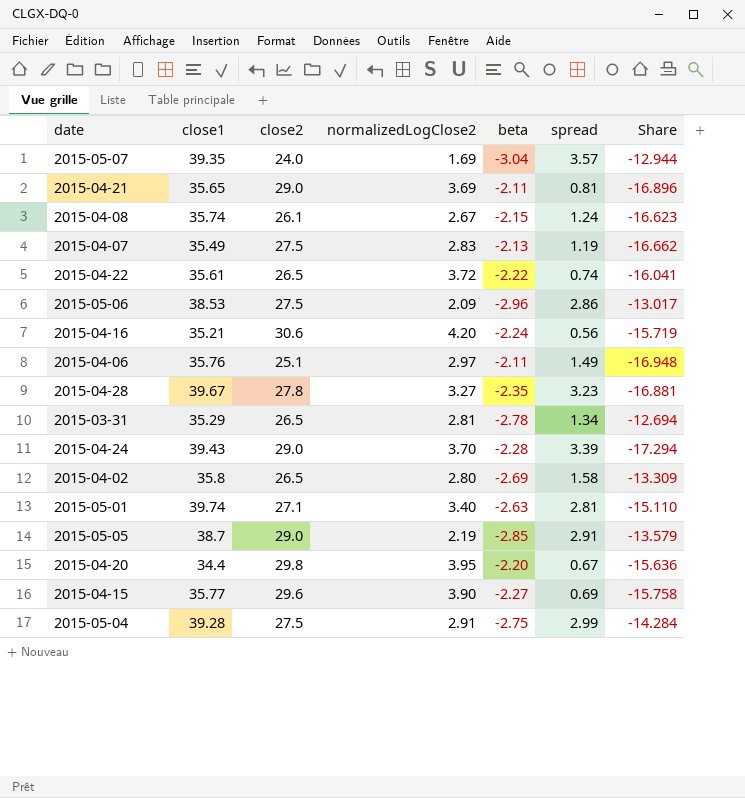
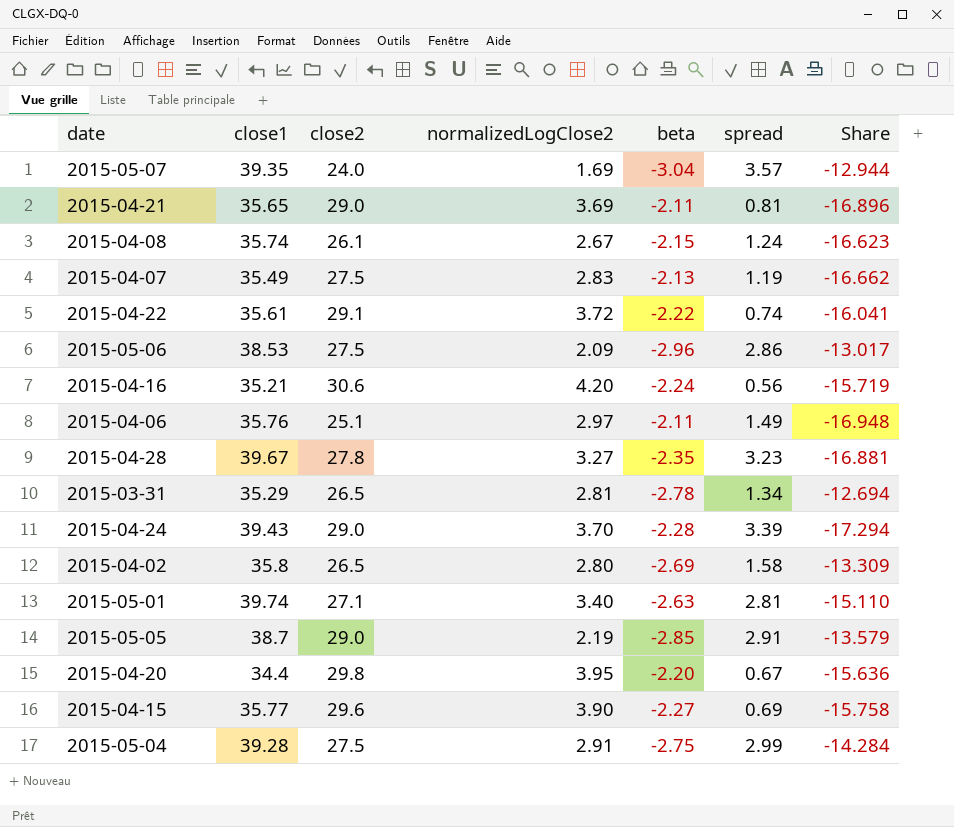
2015-04-22 | close2: 26.5 -> 29.1

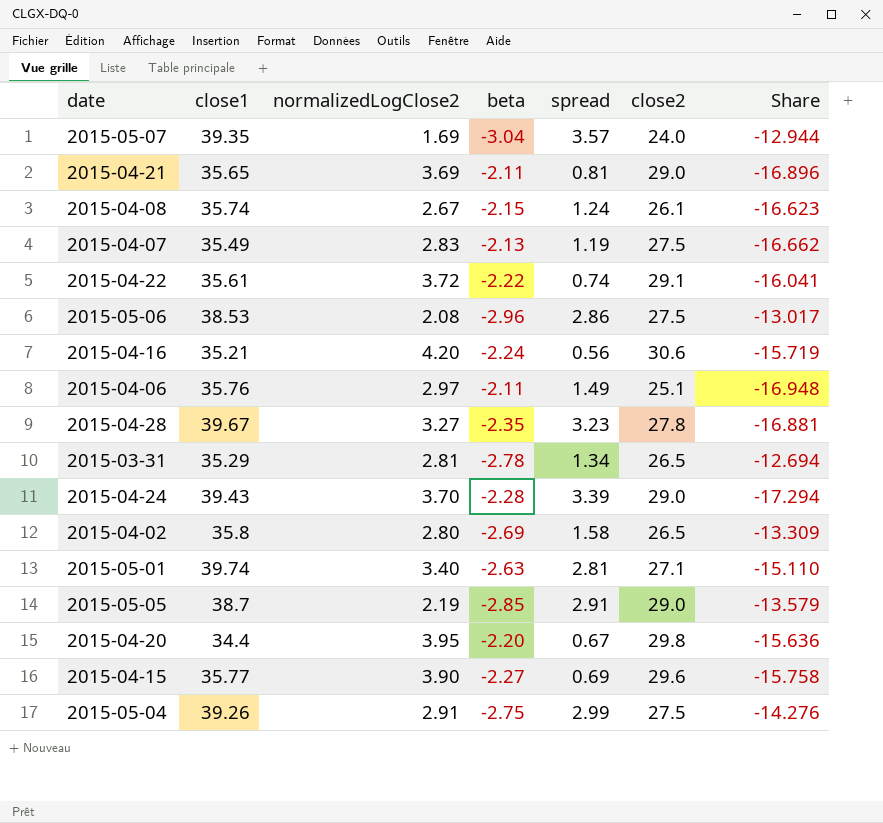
column close2 | position: 3 -> 6
2015-05-06 | normalizedLogClose2: 2.09 -> 2.08
2015-05-04 | close1: 39.28 -> 39.26
2015-05-04 | Share: -14.284 -> -14.276

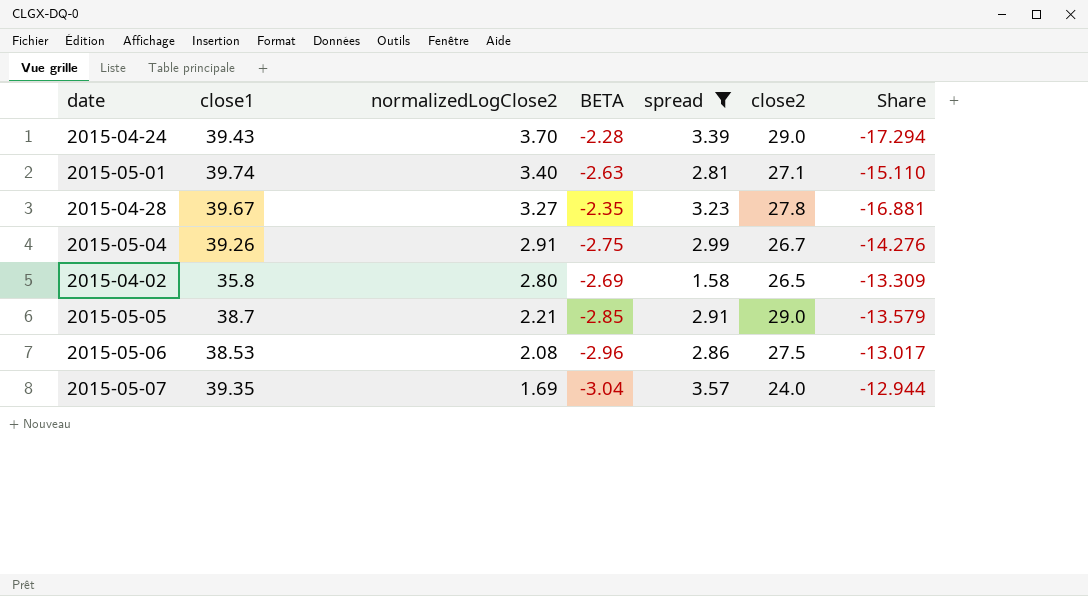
filter: none -> spread >= 1.58
row order: none -> normalizedLogClose2 descending
column name: beta -> BETA
2015-05-04 | close2: 27.5 -> 26.7
2015-05-05 | normalizedLogClose2: 2.19 -> 2.21

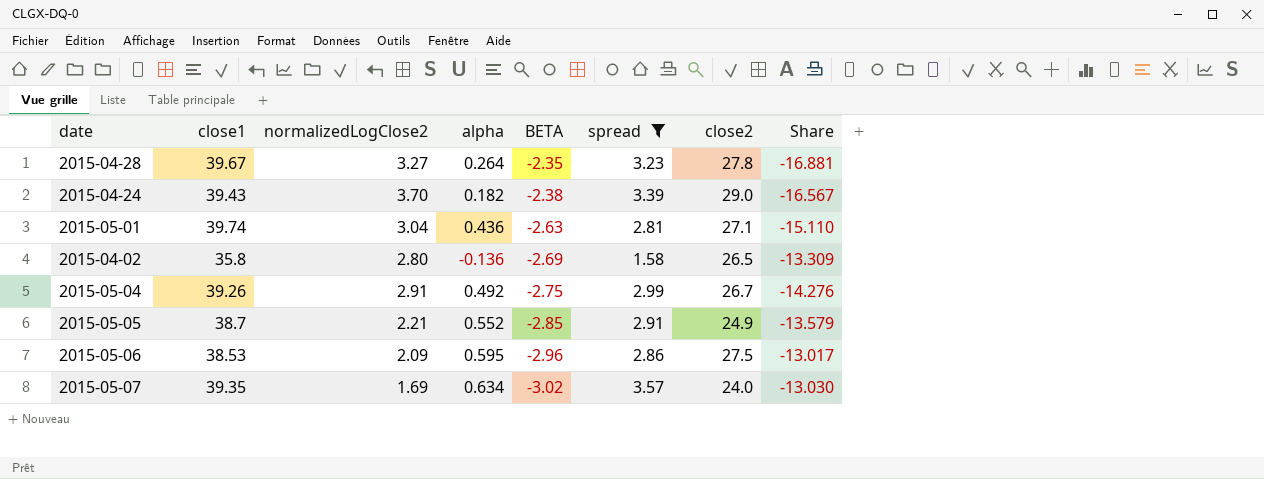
row order: normalizedLogClose2 descending -> BETA descending
column alpha | position: none -> 4
2015-04-24 | BETA: -2.28 -> -2.38
2015-04-24 | Share: -17.294 -> -16.567
2015-05-01 | normalizedLogClose2: 3.40 -> 3.04
2015-05-05 | close2: 29.0 -> 24.9
2015-05-06 | normalizedLogClose2: 2.08 -> 2.09
2015-05-07 | BETA: -3.04 -> -3.02
2015-05-07 | Share: -12.944 -> -13.030

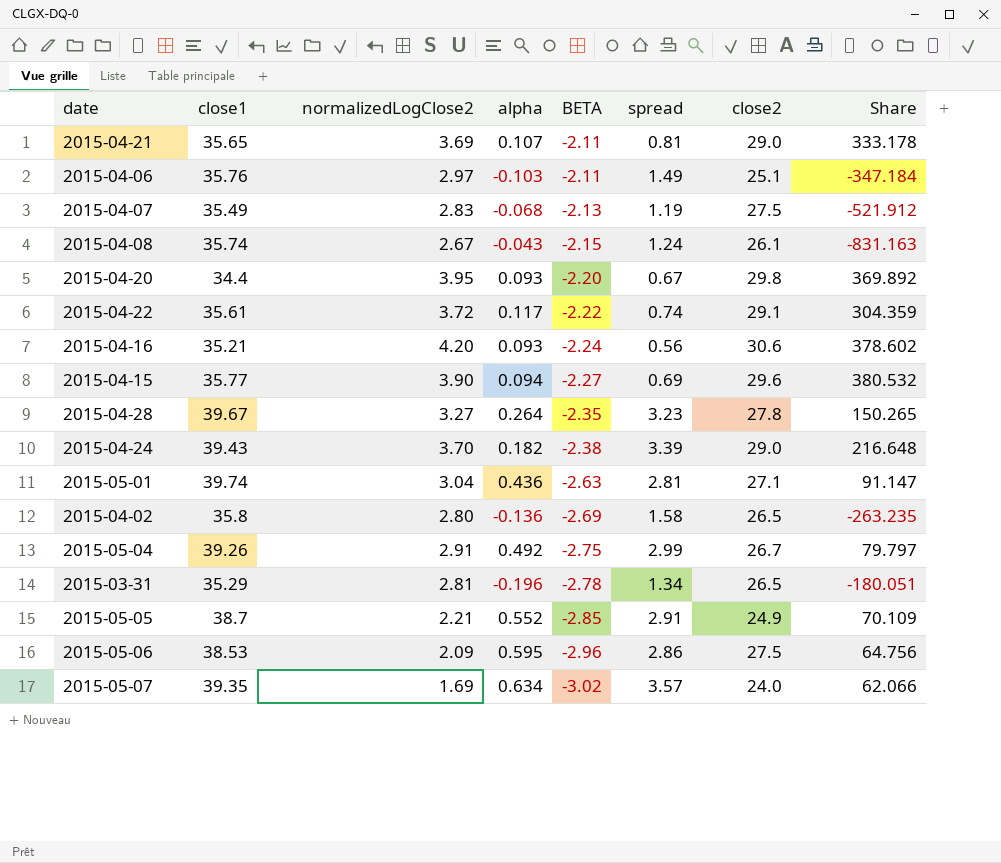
filter: spread >= 1.58 -> none
column Share | formula: [close1] / [BETA] -> [close1] / [alpha]

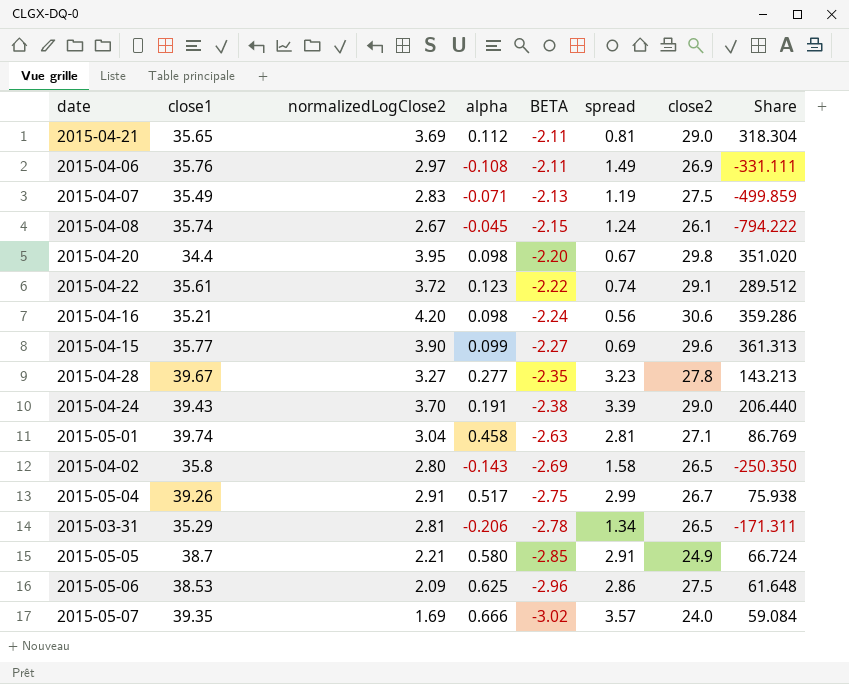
2015-04-21 | alpha: 0.107 -> 0.112
2015-04-21 | Share: 333.178 -> 318.304
2015-04-06 | alpha: -0.103 -> -0.108
2015-04-06 | close2: 25.1 -> 26.9
2015-04-06 | Share: -347.184 -> -331.111
2015-04-07 | alpha: -0.068 -> -0.071
2015-04-07 | Share: -521.912 -> -499.859
2015-04-08 | alpha: -0.043 -> -0.045
2015-04-08 | Share: -831.163 -> -794.222
2015-04-20 | alpha: 0.093 -> 0.098
2015-04-20 | Share: 369.892 -> 351.020
2015-04-22 | alpha: 0.117 -> 0.123
2015-04-22 | Share: 304.359 -> 289.512
2015-04-16 | alpha: 0.093 -> 0.098
2015-04-16 | Share: 378.602 -> 359.286
2015-04-15 | alpha: 0.094 -> 0.099
2015-04-15 | Share: 380.532 -> 361.313
2015-04-28 | alpha: 0.264 -> 0.277
2015-04-28 | Share: 150.265 -> 143.213
2015-04-24 | alpha: 0.182 -> 0.191
2015-04-24 | Share: 216.648 -> 206.440
2015-05-01 | alpha: 0.436 -> 0.458
2015-05-01 | Share: 91.147 -> 86.769
2015-04-02 | alpha: -0.136 -> -0.143
2015-04-02 | Share: -263.235 -> -250.350
2015-05-04 | alpha: 0.492 -> 0.517
2015-05-04 | Share: 79.797 -> 75.938
2015-03-31 | alpha: -0.196 -> -0.206
2015-03-31 | Share: -180.051 -> -171.311
2015-05-05 | alpha: 0.552 -> 0.580
2015-05-05 | Share: 70.109 -> 66.724
2015-05-06 | alpha: 0.595 -> 0.625
2015-05-06 | Share: 64.756 -> 61.648
2015-05-07 | alpha: 0.634 -> 0.666
2015-05-07 | Share: 62.066 -> 59.084

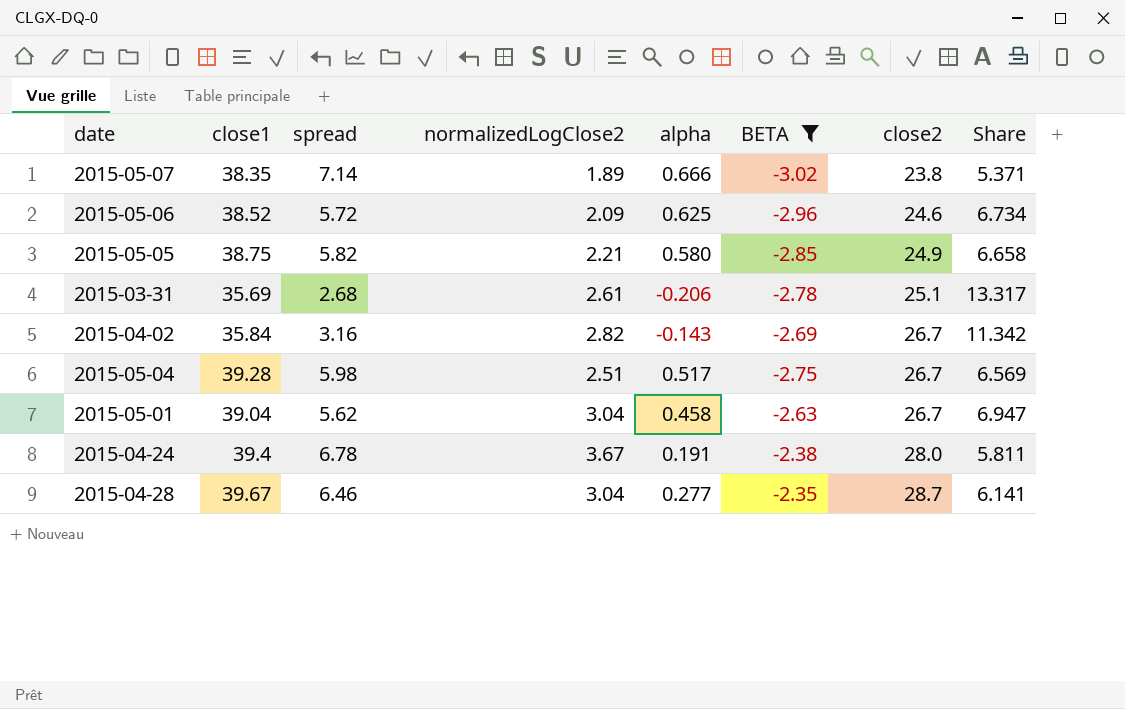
filter: none -> BETA <= -2.35
row order: BETA descending -> close2 ascending
column spread | position: 6 -> 3
column Share | formula: [close1] / [alpha] -> [close1] / [spread]
2015-05-07 | close1: 39.35 -> 38.35
2015-05-07 | spread: 3.57 -> 7.14
2015-05-07 | normalizedLogClose2: 1.69 -> 1.89
2015-05-07 | close2: 24.0 -> 23.8
2015-05-06 | close1: 38.53 -> 38.52
2015-05-06 | spread: 2.86 -> 5.72
2015-05-06 | close2: 27.5 -> 24.6
2015-05-05 | close1: 38.7 -> 38.75
2015-05-05 | spread: 2.91 -> 5.82
2015-03-31 | close1: 35.29 -> 35.69
2015-03-31 | spread: 1.34 -> 2.68
2015-03-31 | normalizedLogClose2: 2.81 -> 2.61
2015-03-31 | close2: 26.5 -> 25.1
2015-04-02 | close1: 35.8 -> 35.84
2015-04-02 | spread: 1.58 -> 3.16
2015-04-02 | normalizedLogClose2: 2.80 -> 2.82
2015-04-02 | close2: 26.5 -> 26.7
2015-05-04 | close1: 39.26 -> 39.28
2015-05-04 | spread: 2.99 -> 5.98
2015-05-04 | normalizedLogClose2: 2.91 -> 2.51
2015-05-01 | close1: 39.74 -> 39.04
2015-05-01 | spread: 2.81 -> 5.62
2015-05-01 | close2: 27.1 -> 26.7
2015-04-24 | close1: 39.43 -> 39.4
2015-04-24 | spread: 3.39 -> 6.78
2015-04-24 | normalizedLogClose2: 3.70 -> 3.67
2015-04-24 | close2: 29.0 -> 28.0
2015-04-28 | spread: 3.23 -> 6.46
2015-04-28 | normalizedLogClose2: 3.27 -> 3.04
2015-04-28 | close2: 27.8 -> 28.7

